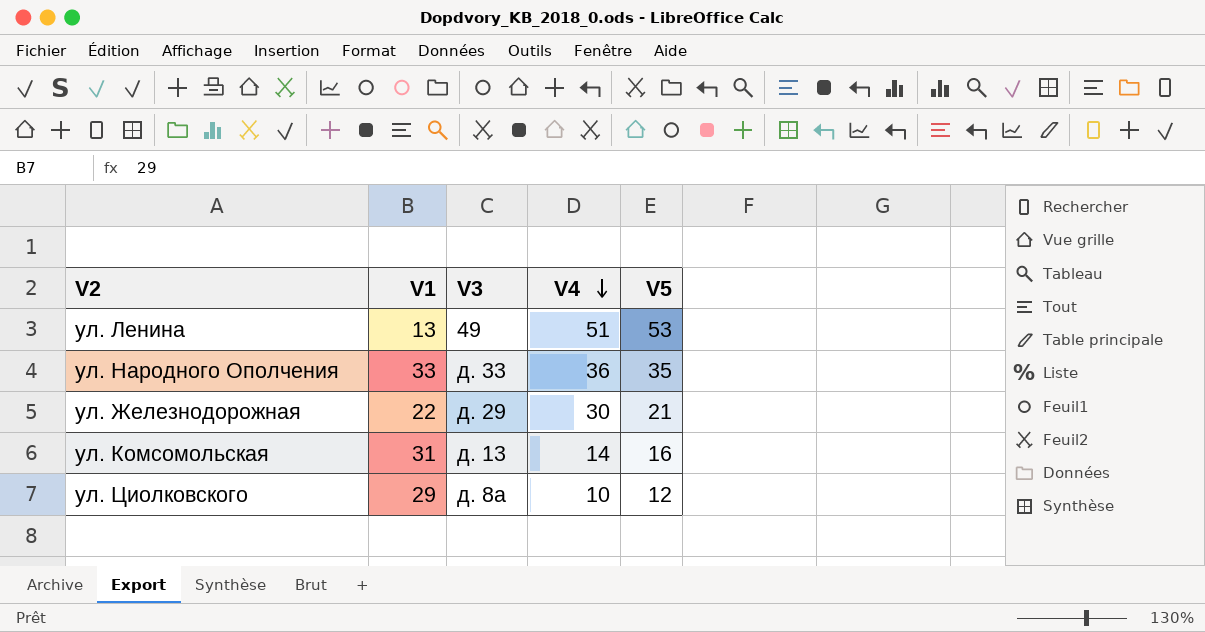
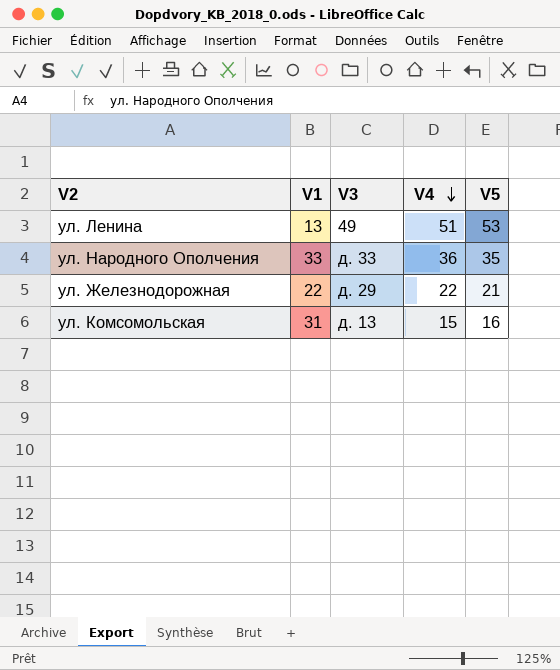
row ул. Циолковского: 29 | д. 8а | 10 | 12 -> none
ул. Железнодорожная | V4: 30 -> 22
ул. Комсомольская | V4: 14 -> 15

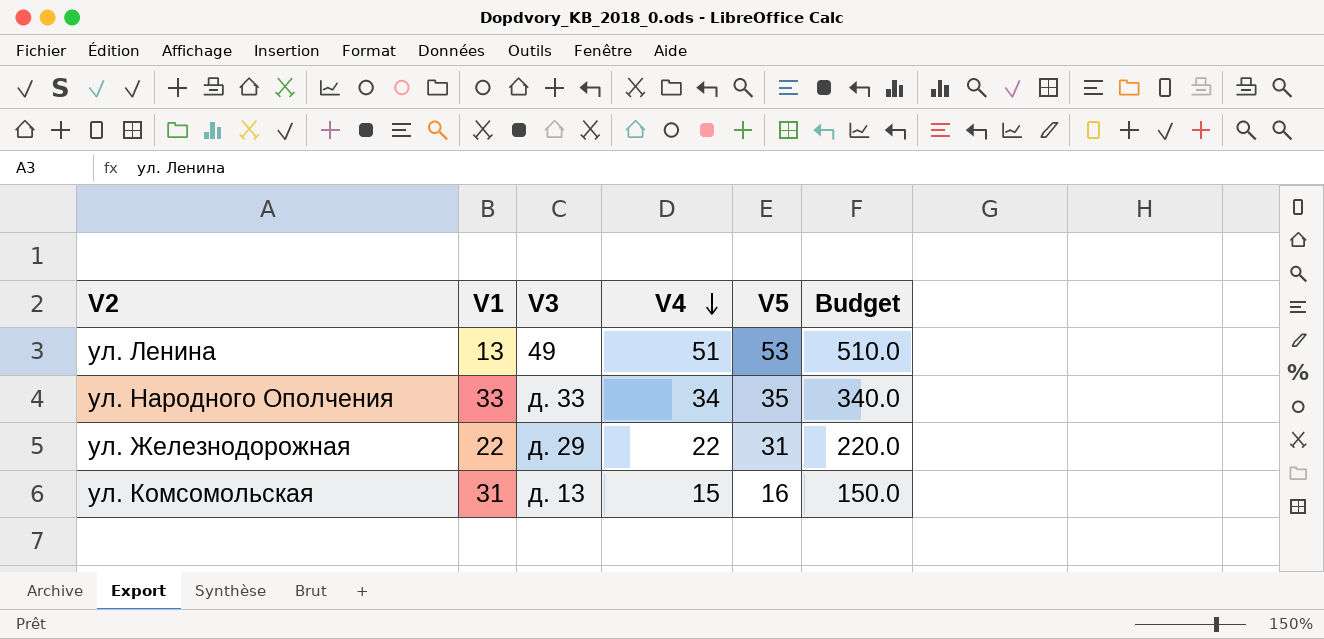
column Budget | formula: none -> [V4] * 10
ул. Народного Ополчения | V4: 36 -> 34
ул. Железнодорожная | V5: 21 -> 31

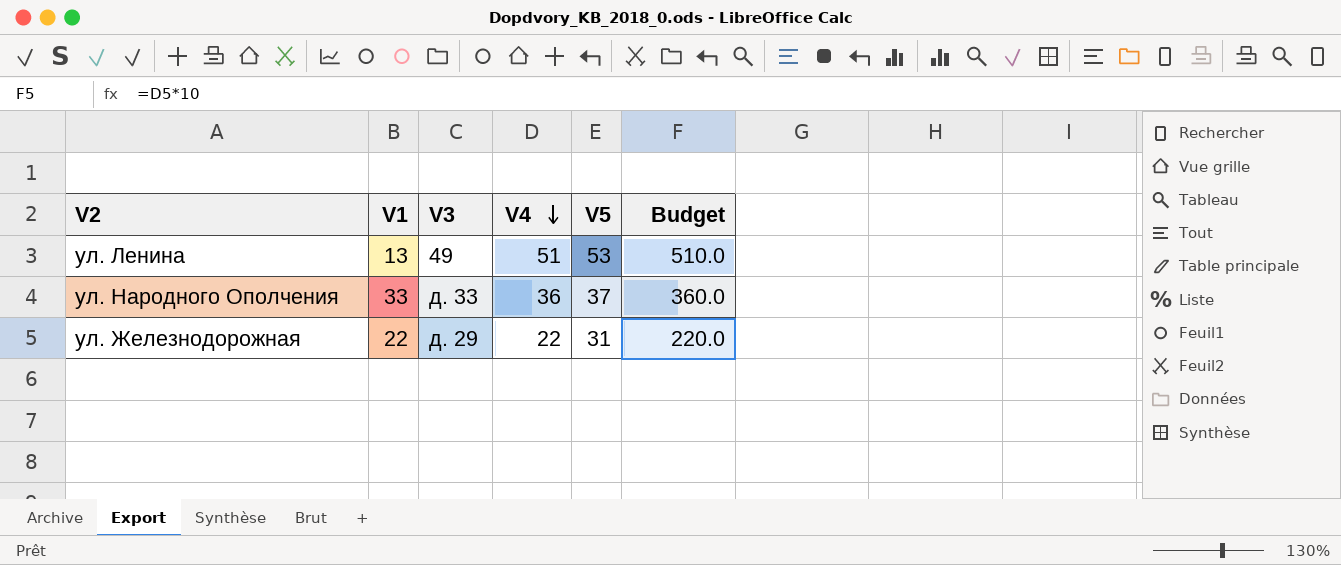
row ул. Комсомольская: 31 | д. 13 | 15 | 16 | 150.0 -> none
ул. Народного Ополчения | V4: 34 -> 36
ул. Народного Ополчения | V5: 35 -> 37
ул. Народного Ополчения | Budget: 340.0 -> 360.0

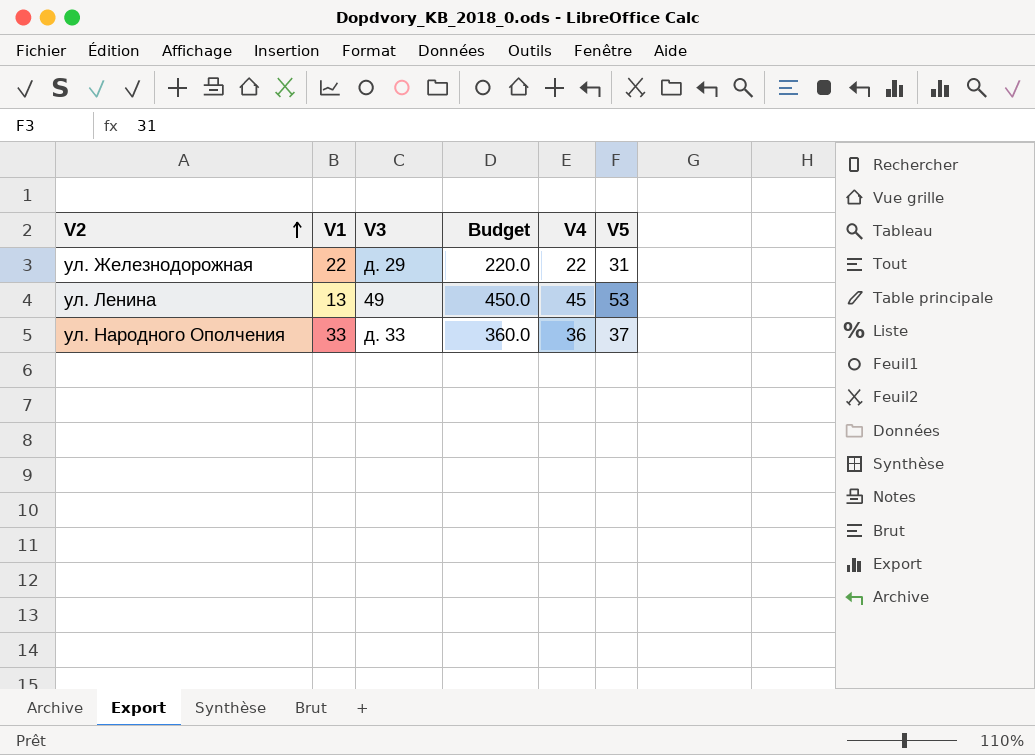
row order: V4 descending -> V2 ascending
column Budget | position: 6 -> 4
ул. Ленина | Budget: 510.0 -> 450.0
ул. Ленина | V4: 51 -> 45

